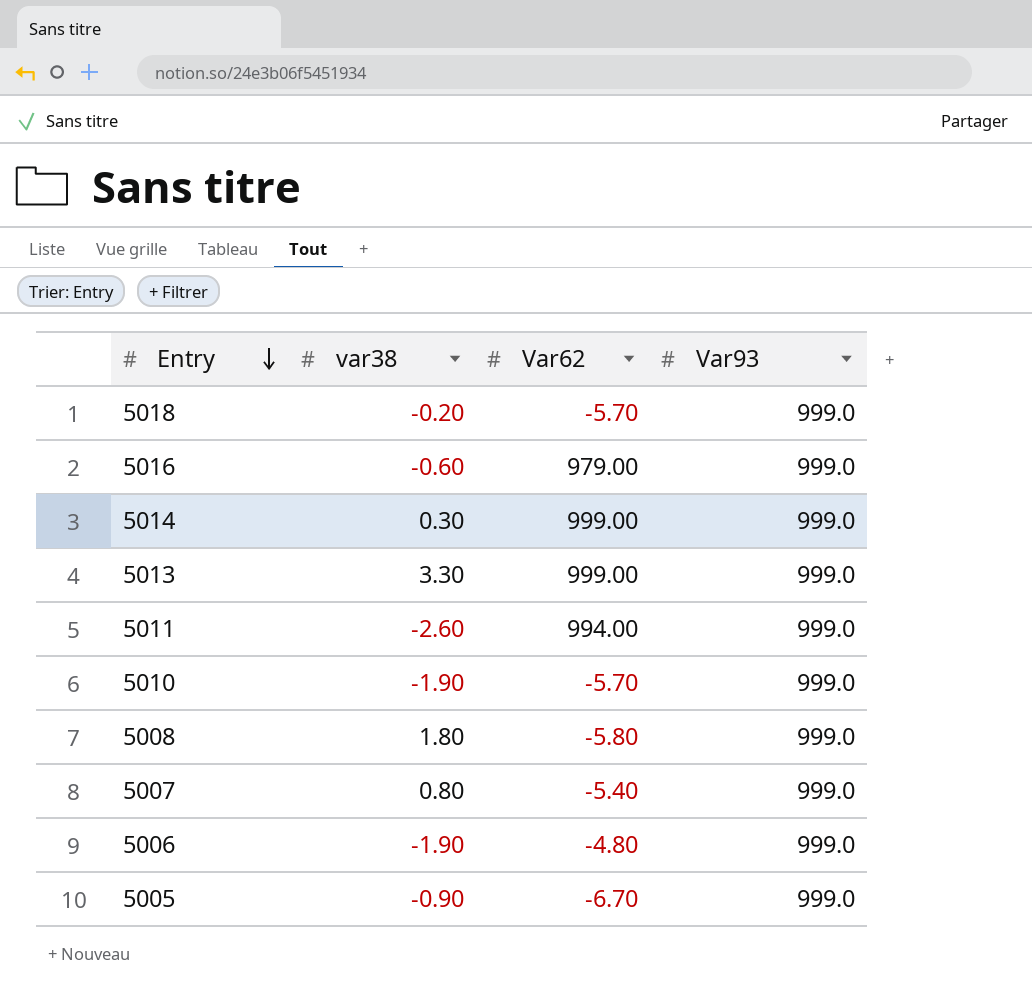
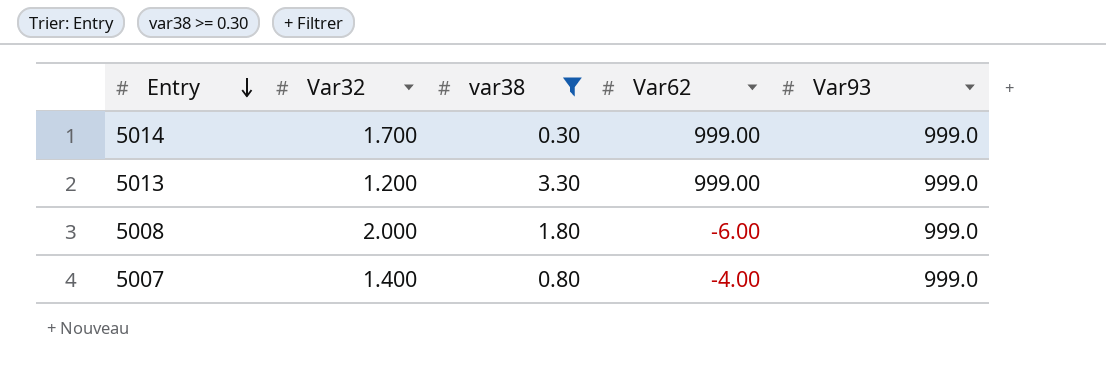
filter: none -> var38 >= 0.30
column Var32 | position: none -> 2
5008 | Var62: -5.80 -> -6.00
5007 | Var62: -5.40 -> -4.00

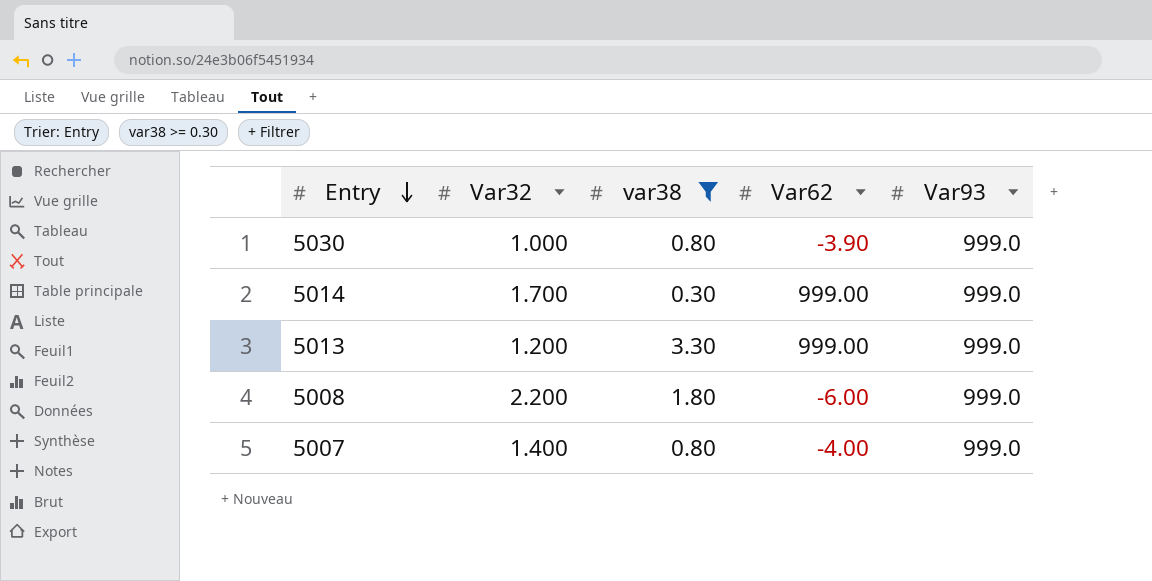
row 5030: none -> 1.000 | 0.80 | -3.90 | 999.0
5008 | Var32: 2.000 -> 2.200

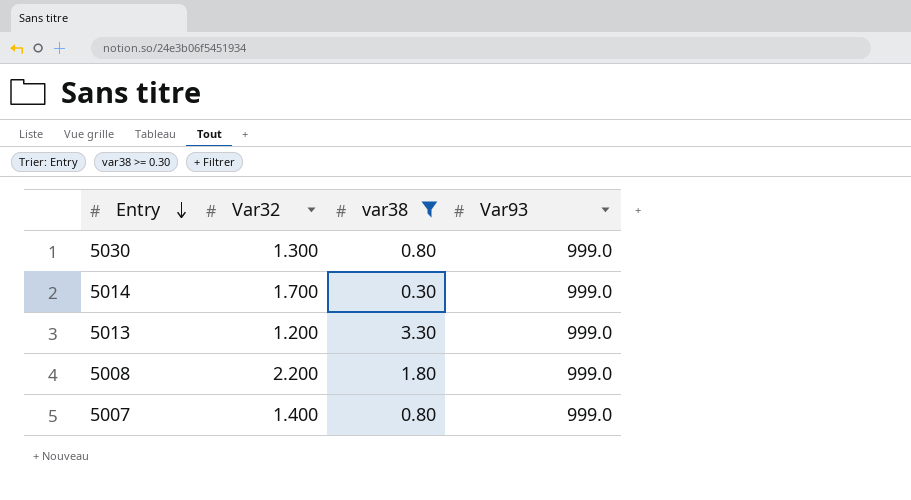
column Var62 | position: 4 -> none
5030 | Var32: 1.000 -> 1.300

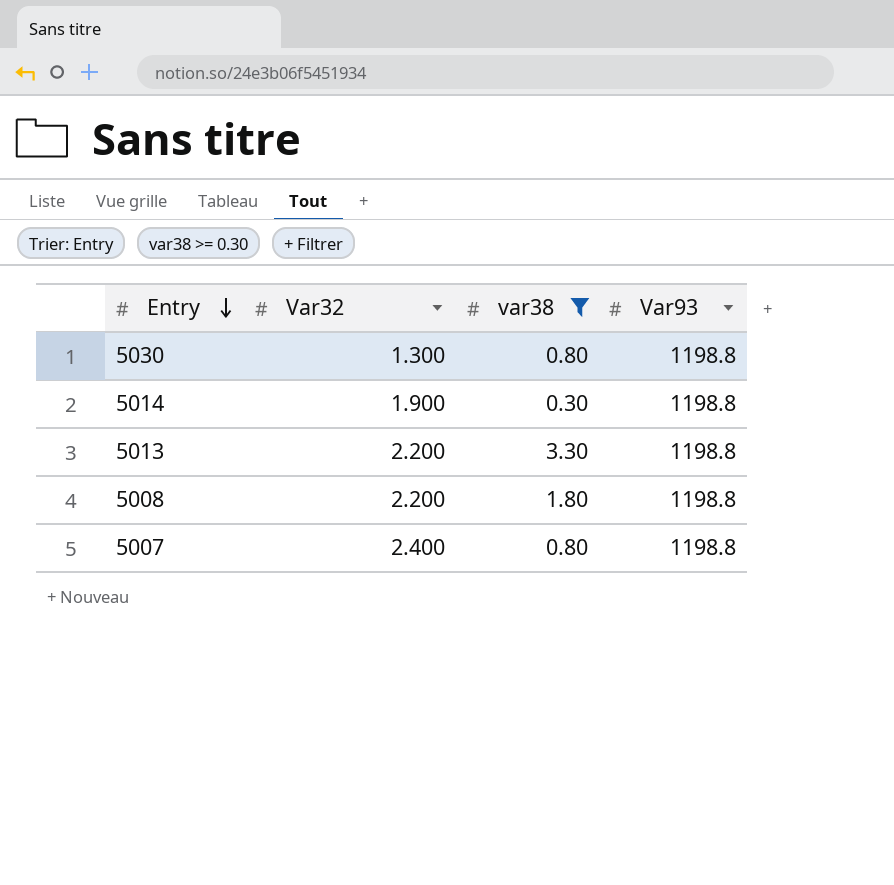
5030 | Var93: 999.0 -> 1198.8
5014 | Var32: 1.700 -> 1.900
5014 | Var93: 999.0 -> 1198.8
5013 | Var32: 1.200 -> 2.200
5013 | Var93: 999.0 -> 1198.8
5008 | Var93: 999.0 -> 1198.8
5007 | Var32: 1.400 -> 2.400
5007 | Var93: 999.0 -> 1198.8

